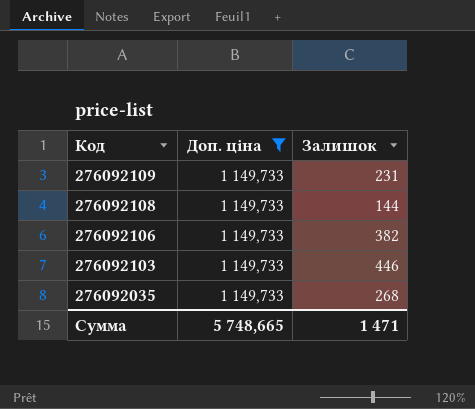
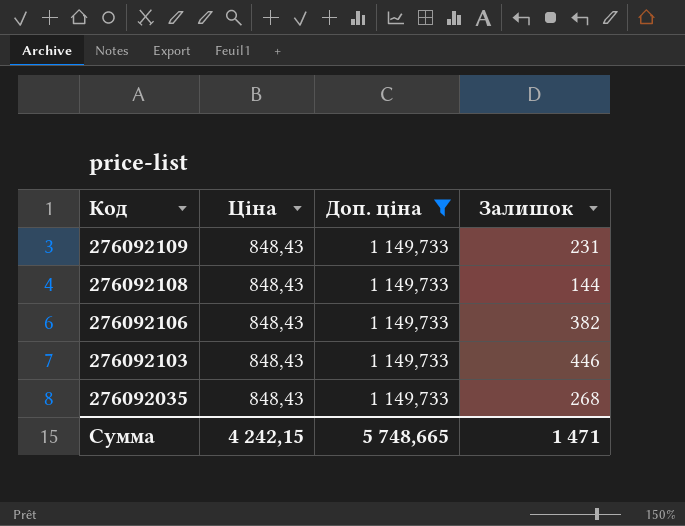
column Ціна | position: none -> 2

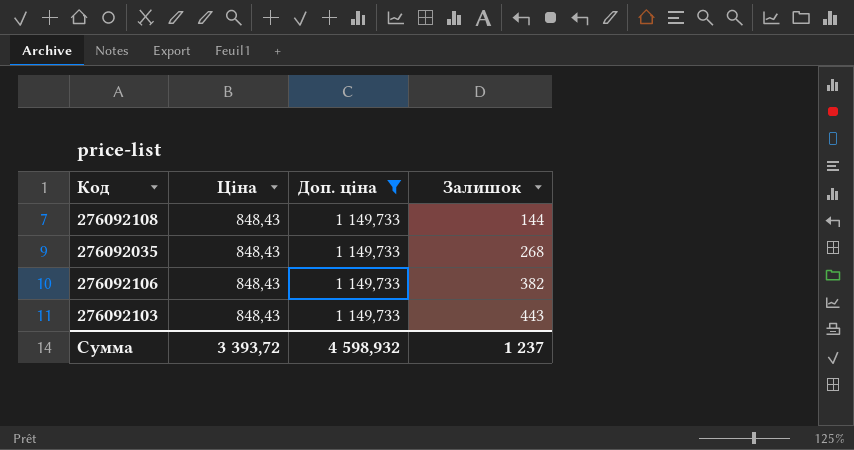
row order: Код descending -> Залишок ascending
row 276092109: 848,43 | 1 149,733 | 231 -> none
276092103 | Залишок: 446 -> 443
Сумма | Ціна: 4 242,15 -> 3 393,72
Сумма | Доп. ціна: 5 748,665 -> 4 598,932
Сумма | Залишок: 1 471 -> 1 237

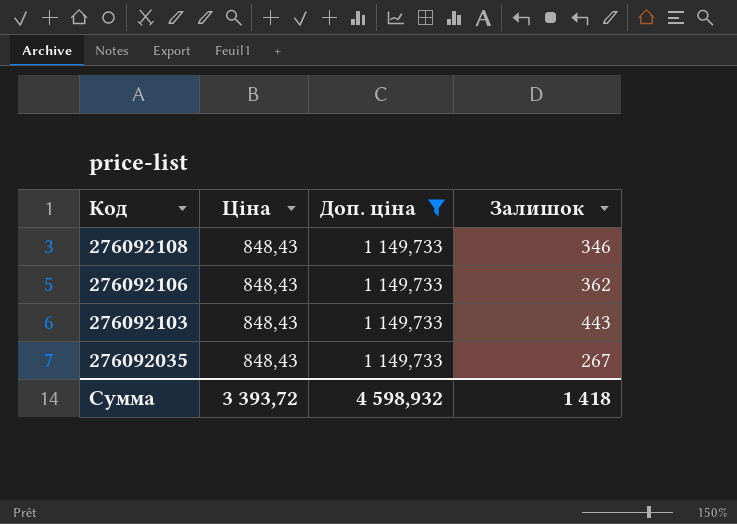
row order: Залишок ascending -> Код descending
276092108 | Залишок: 144 -> 346
276092106 | Залишок: 382 -> 362
276092035 | Залишок: 268 -> 267
Сумма | Залишок: 1 237 -> 1 418

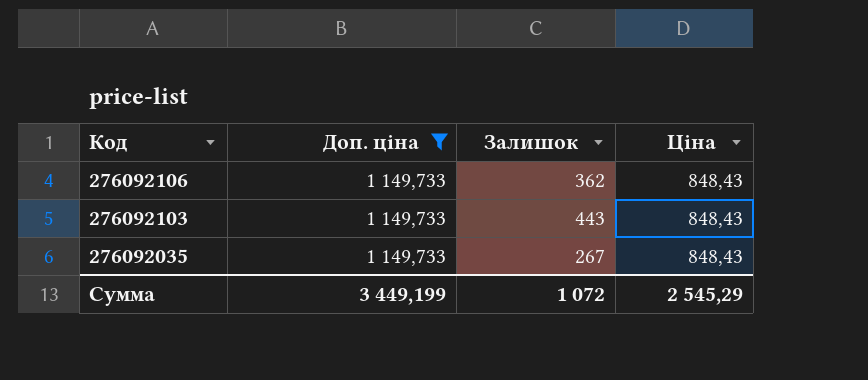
column Ціна | position: 2 -> 4
row 276092108: 848,43 | 1 149,733 | 346 -> none
Сумма | Доп. ціна: 4 598,932 -> 3 449,199
Сумма | Залишок: 1 418 -> 1 072
Сумма | Ціна: 3 393,72 -> 2 545,29

